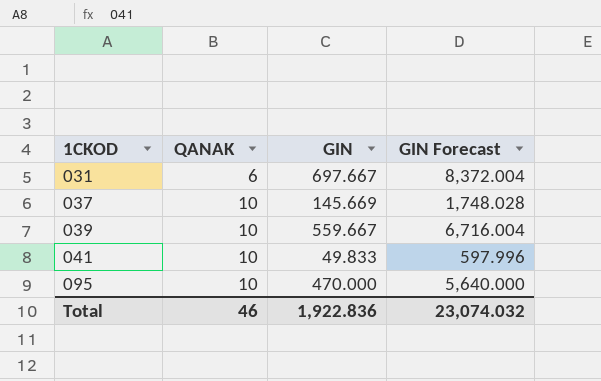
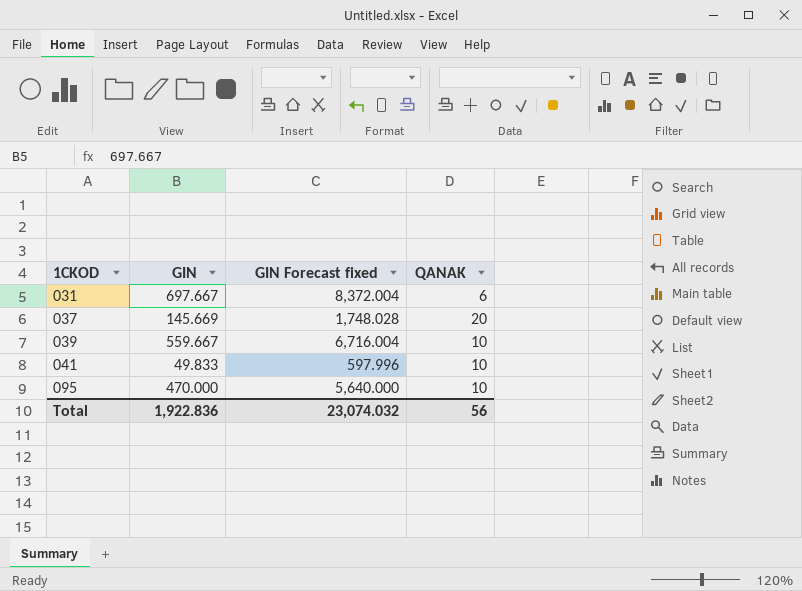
column name: GIN Forecast -> GIN Forecast fixed
column QANAK | position: 2 -> 4
037 | QANAK: 10 -> 20
Total | QANAK: 46 -> 56

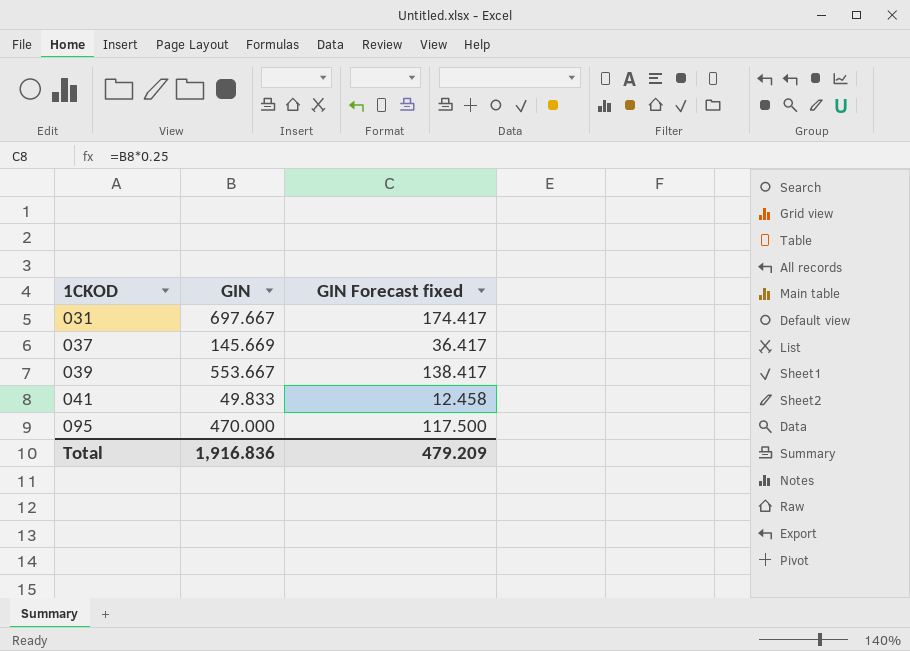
column QANAK | position: 4 -> none
column GIN Forecast fixed | formula: [GIN] * 12 -> [GIN] * 0.25
039 | GIN: 559.667 -> 553.667
Total | GIN: 1,922.836 -> 1,916.836
Total | GIN Forecast fixed: 23,074.032 -> 479.209

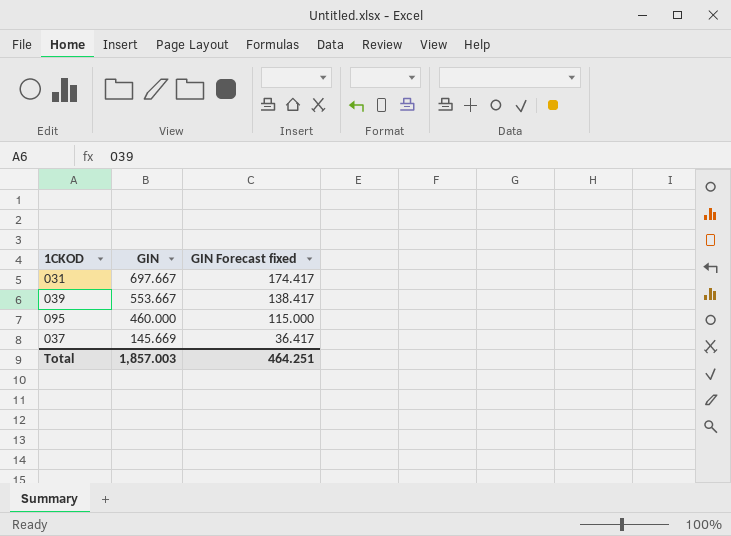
row order: 1CKOD ascending -> GIN descending
row 041: 49.833 | 12.458 -> none
095 | GIN: 470.000 -> 460.000
095 | GIN Forecast fixed: 117.500 -> 115.000
Total | GIN: 1,916.836 -> 1,857.003
Total | GIN Forecast fixed: 479.209 -> 464.251

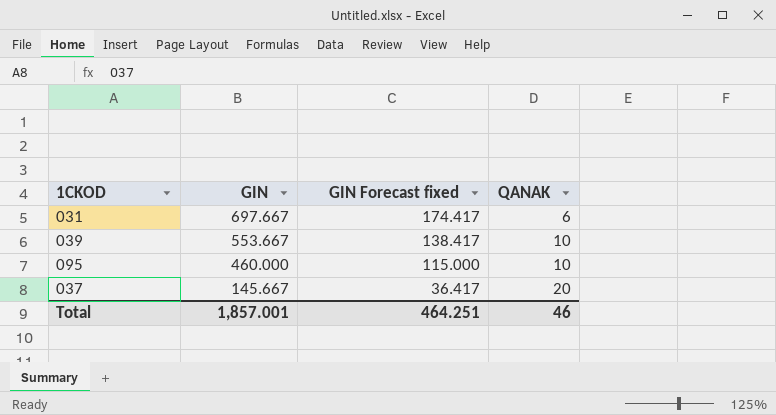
column QANAK | position: none -> 4
037 | GIN: 145.669 -> 145.667
Total | GIN: 1,857.003 -> 1,857.001

